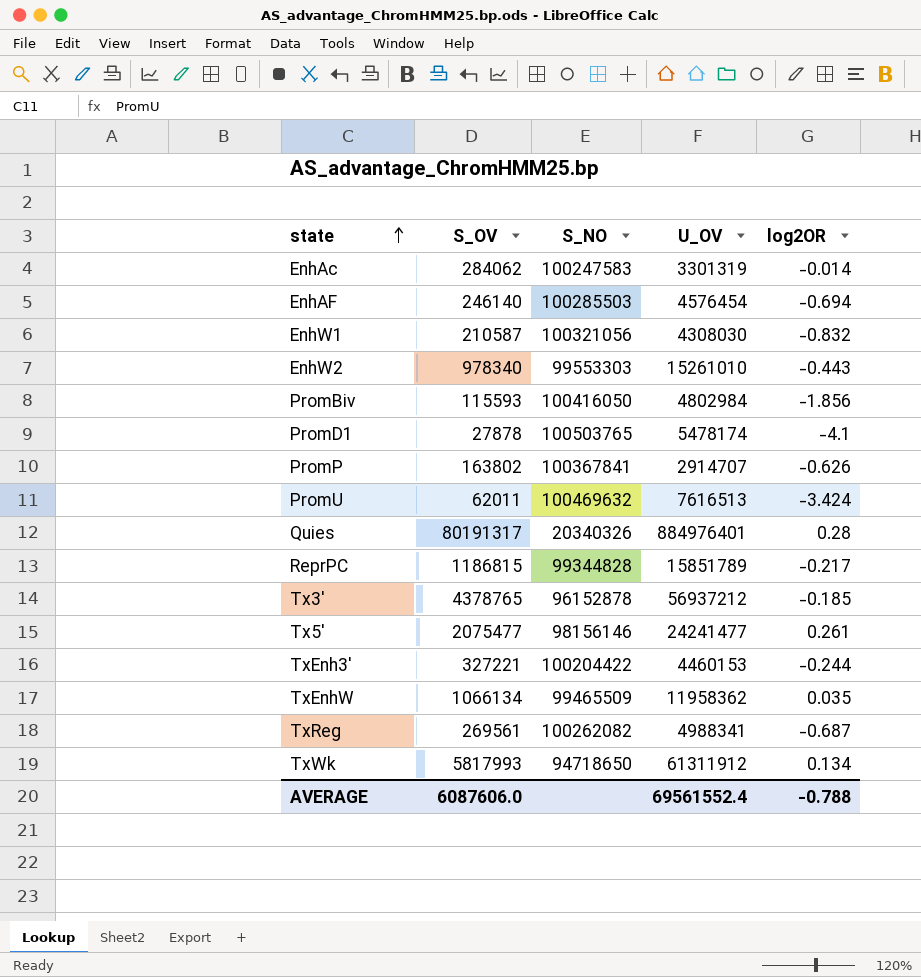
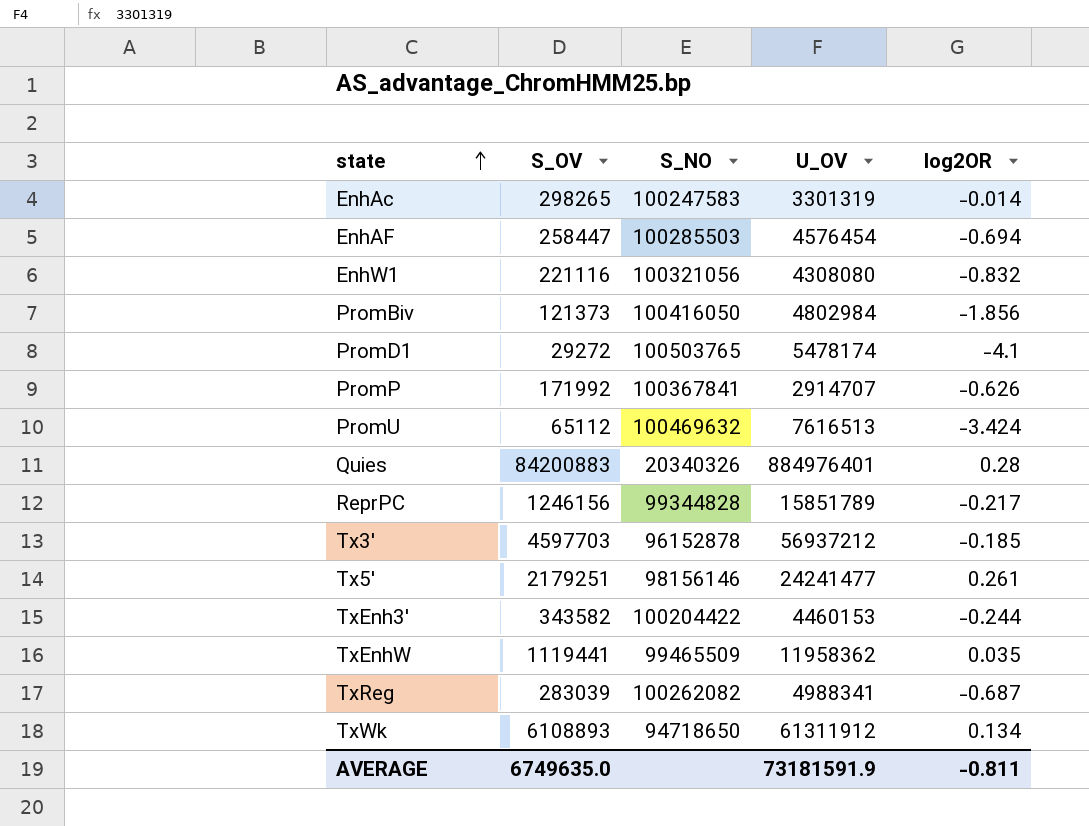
row EnhW2: 978340 | 99553303 | 15261010 | -0.443 -> none
EnhAc | S_OV: 284062 -> 298265
EnhAF | S_OV: 246140 -> 258447
EnhW1 | S_OV: 210587 -> 221116
EnhW1 | U_OV: 4308030 -> 4308080
PromBiv | S_OV: 115593 -> 121373
PromD1 | S_OV: 27878 -> 29272
PromP | S_OV: 163802 -> 171992
PromU | S_OV: 62011 -> 65112
Quies | S_OV: 80191317 -> 84200883
ReprPC | S_OV: 1186815 -> 1246156
Tx3' | S_OV: 4378765 -> 4597703
Tx5' | S_OV: 2075477 -> 2179251
TxEnh3' | S_OV: 327221 -> 343582
TxEnhW | S_OV: 1066134 -> 1119441
TxReg | S_OV: 269561 -> 283039
TxWk | S_OV: 5817993 -> 6108893
AVERAGE | S_OV: 6087606.0 -> 6749635.0
AVERAGE | U_OV: 69561552.4 -> 73181591.9
AVERAGE | log2OR: -0.788 -> -0.811

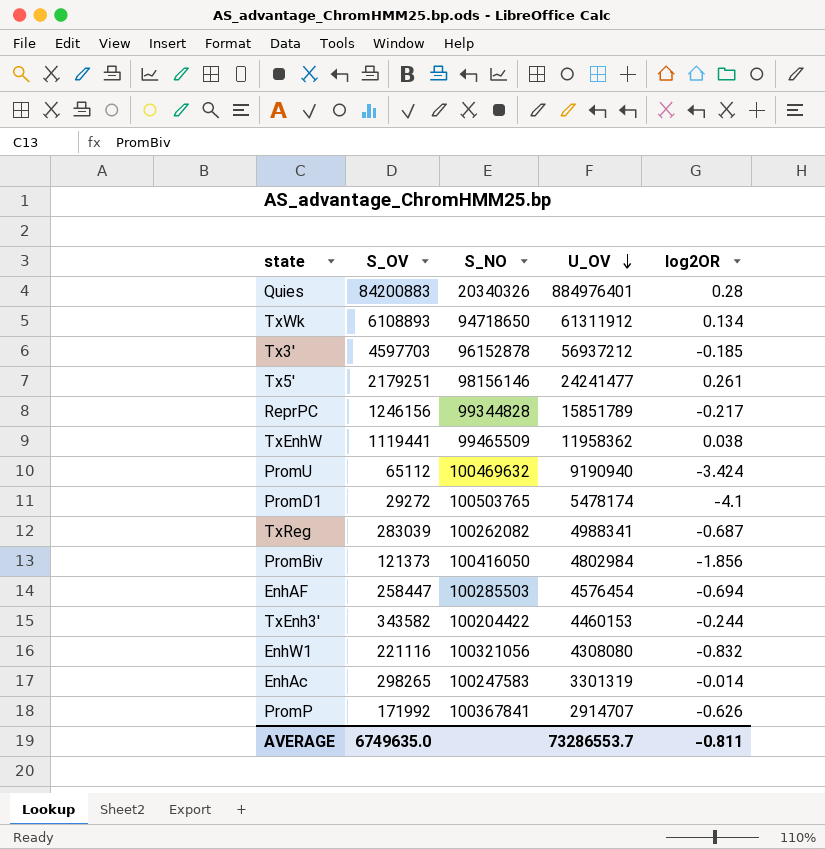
row order: state ascending -> U_OV descending
TxEnhW | log2OR: 0.035 -> 0.038
PromU | U_OV: 7616513 -> 9190940
AVERAGE | U_OV: 73181591.9 -> 73286553.7

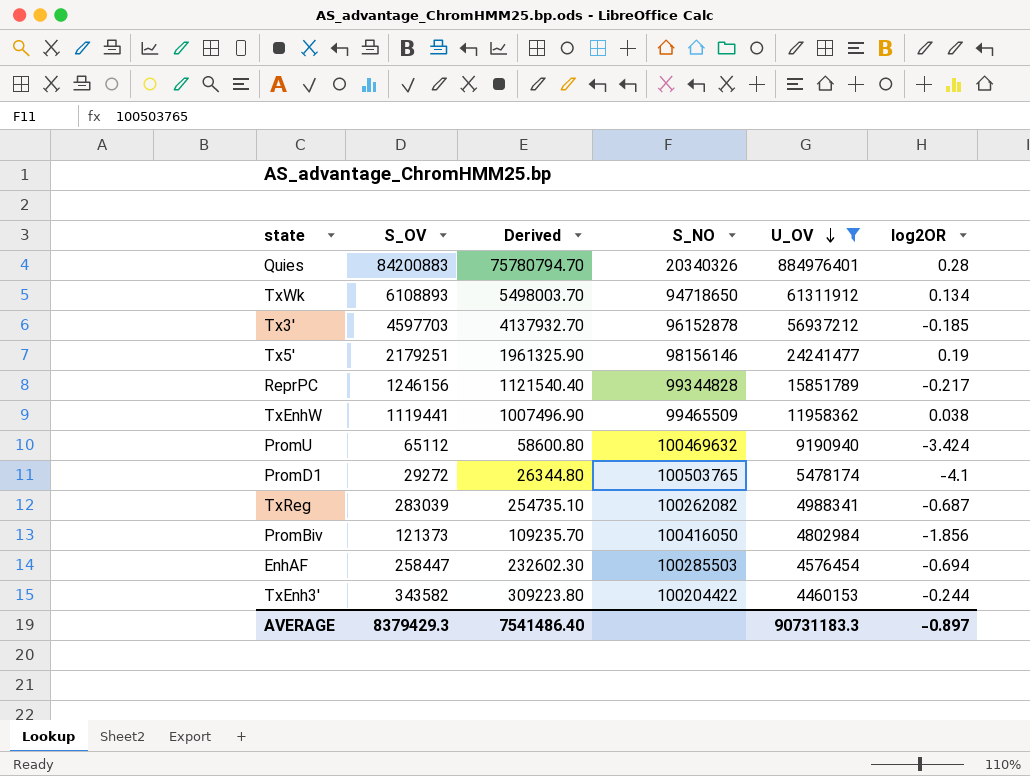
filter: none -> U_OV >= 4460153
column Derived | formula: none -> [S_OV] * 0.9
Tx5' | log2OR: 0.261 -> 0.19
AVERAGE | S_OV: 6749635.0 -> 8379429.3
AVERAGE | U_OV: 73286553.7 -> 90731183.3
AVERAGE | log2OR: -0.811 -> -0.897

